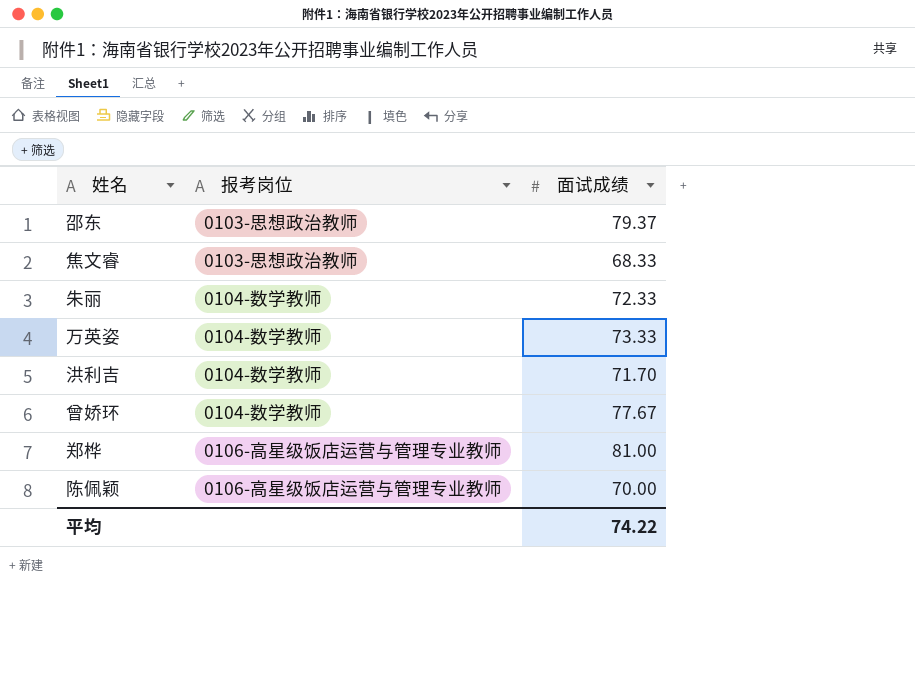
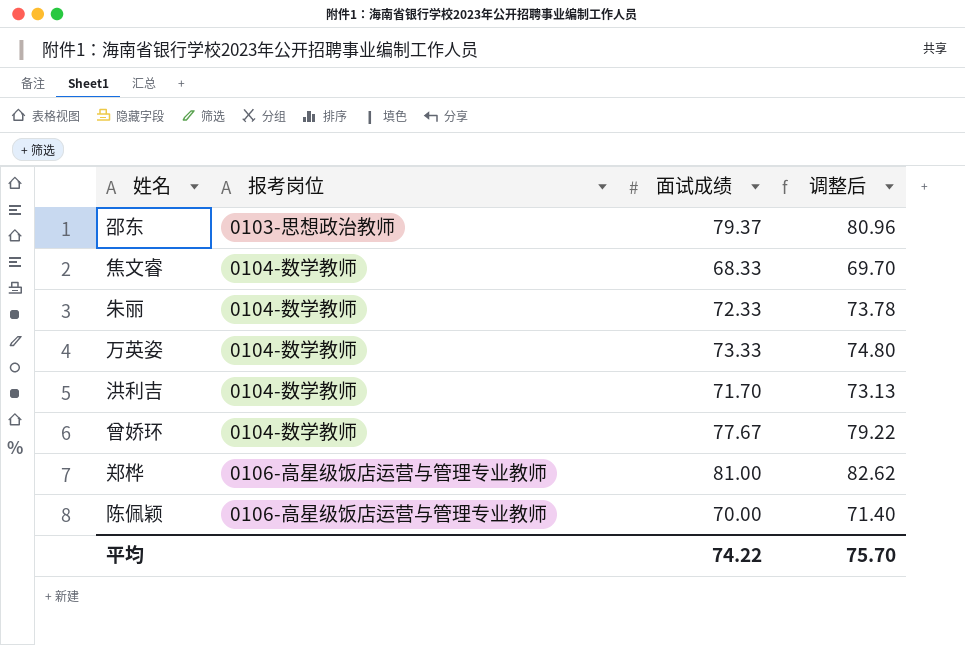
column 调整后 | formula: none -> [面试成绩] * 1.02
焦文睿 | 报考岗位: 0103-思想政治教师 -> 0104-数学教师

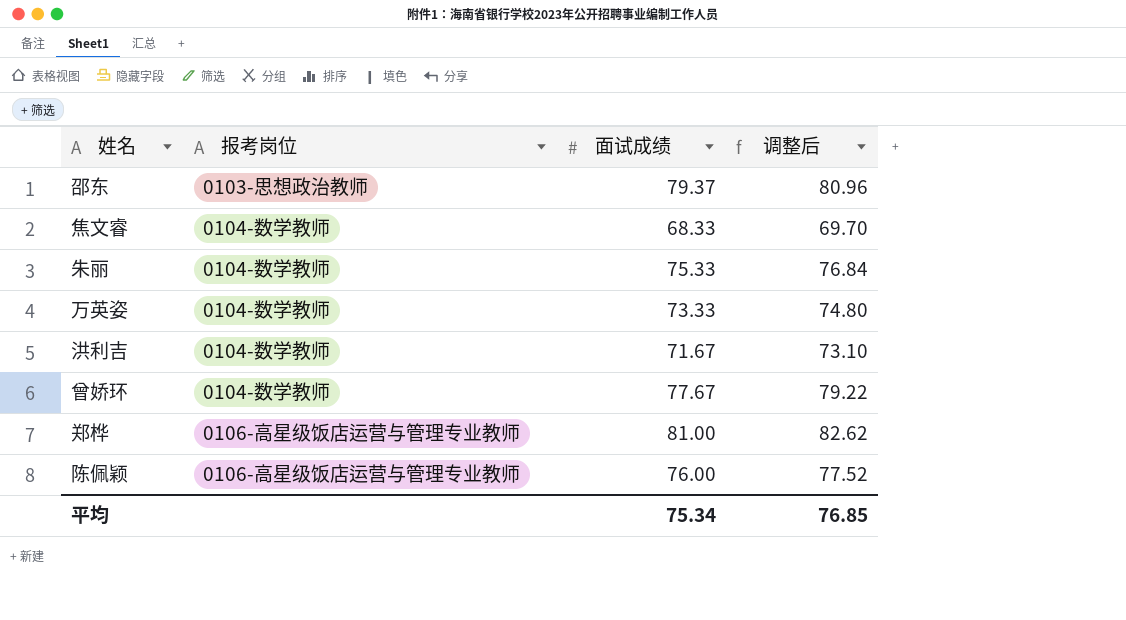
朱丽 | 面试成绩: 72.33 -> 75.33
朱丽 | 调整后: 73.78 -> 76.84
洪利吉 | 面试成绩: 71.70 -> 71.67
洪利吉 | 调整后: 73.13 -> 73.10
陈佩颖 | 面试成绩: 70.00 -> 76.00
陈佩颖 | 调整后: 71.40 -> 77.52
平均 | 面试成绩: 74.22 -> 75.34
平均 | 调整后: 75.70 -> 76.85

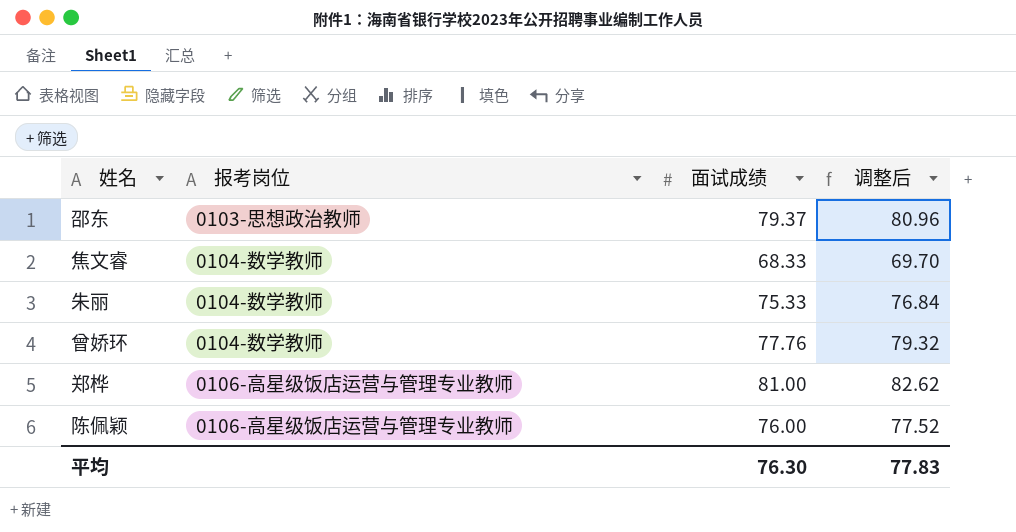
row 万英姿: 0104-数学教师 | 73.33 | 74.80 -> none
row 洪利吉: 0104-数学教师 | 71.67 | 73.10 -> none
曾娇环 | 面试成绩: 77.67 -> 77.76
曾娇环 | 调整后: 79.22 -> 79.32
平均 | 面试成绩: 75.34 -> 76.30
平均 | 调整后: 76.85 -> 77.83

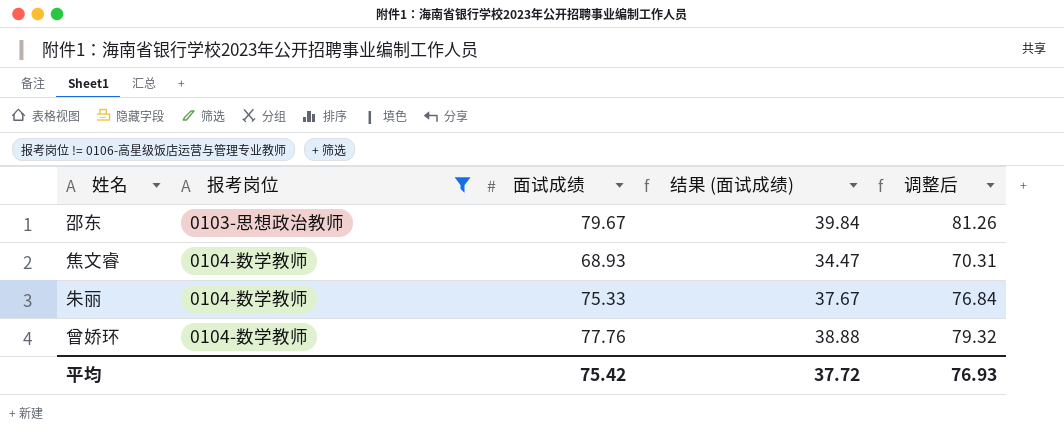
filter: none -> 报考岗位 != 0106-高星级饭店运营与管理专业教师
column 结果 (面试成绩) | formula: none -> [面试成绩] * 0.5
邵东 | 面试成绩: 79.37 -> 79.67
邵东 | 调整后: 80.96 -> 81.26
焦文睿 | 面试成绩: 68.33 -> 68.93
焦文睿 | 调整后: 69.70 -> 70.31
平均 | 面试成绩: 76.30 -> 75.42
平均 | 调整后: 77.83 -> 76.93

